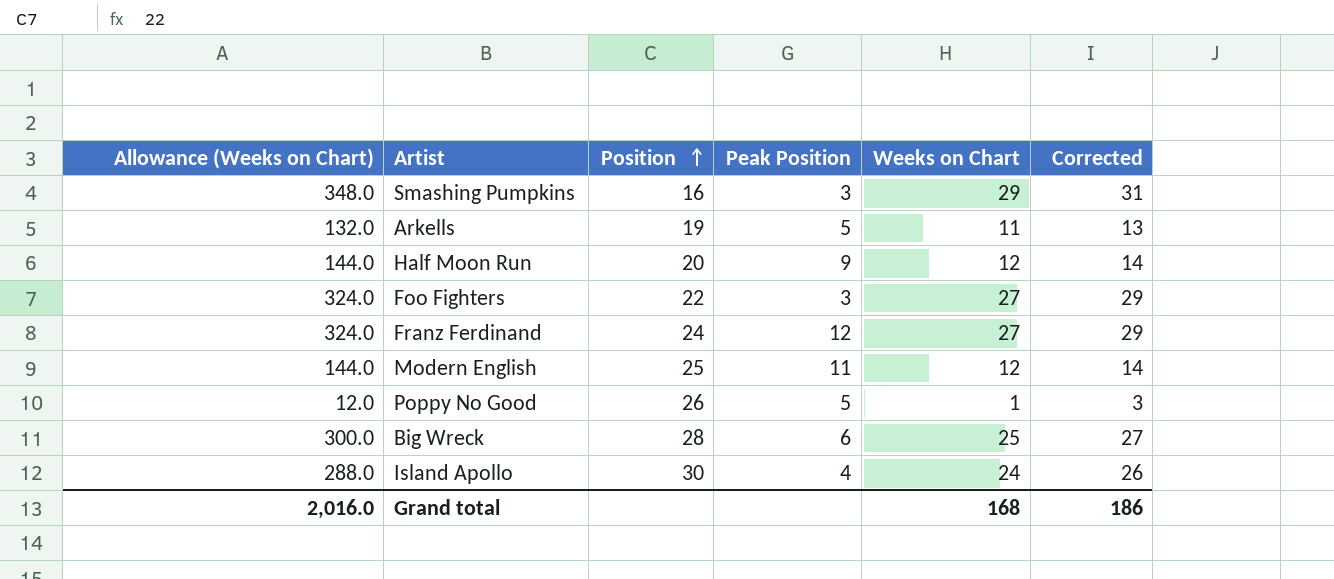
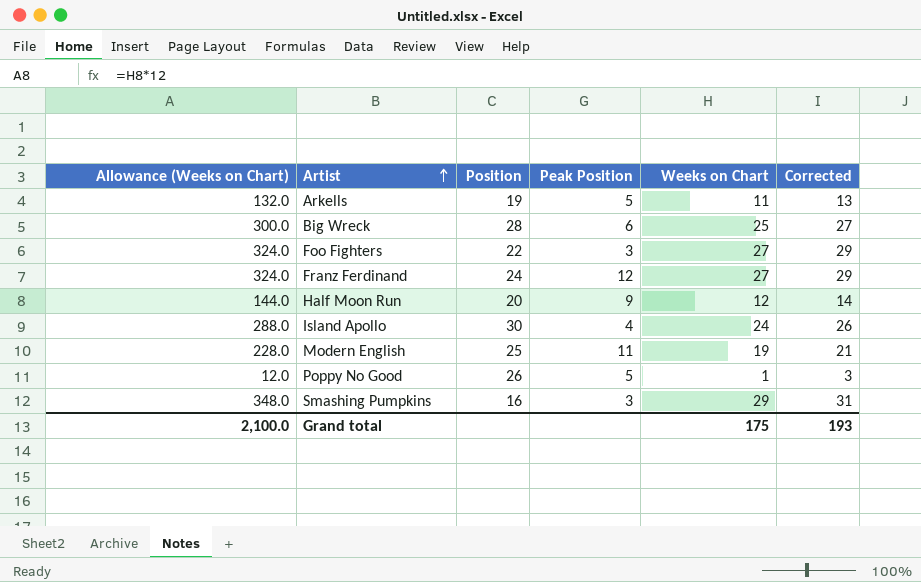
row order: Position ascending -> Artist ascending
Modern English | Allowance (Weeks on Chart): 144.0 -> 228.0
Modern English | Weeks on Chart: 12 -> 19
Modern English | Corrected: 14 -> 21
Grand total | Allowance (Weeks on Chart): 2,016.0 -> 2,100.0
Grand total | Weeks on Chart: 168 -> 175
Grand total | Corrected: 186 -> 193

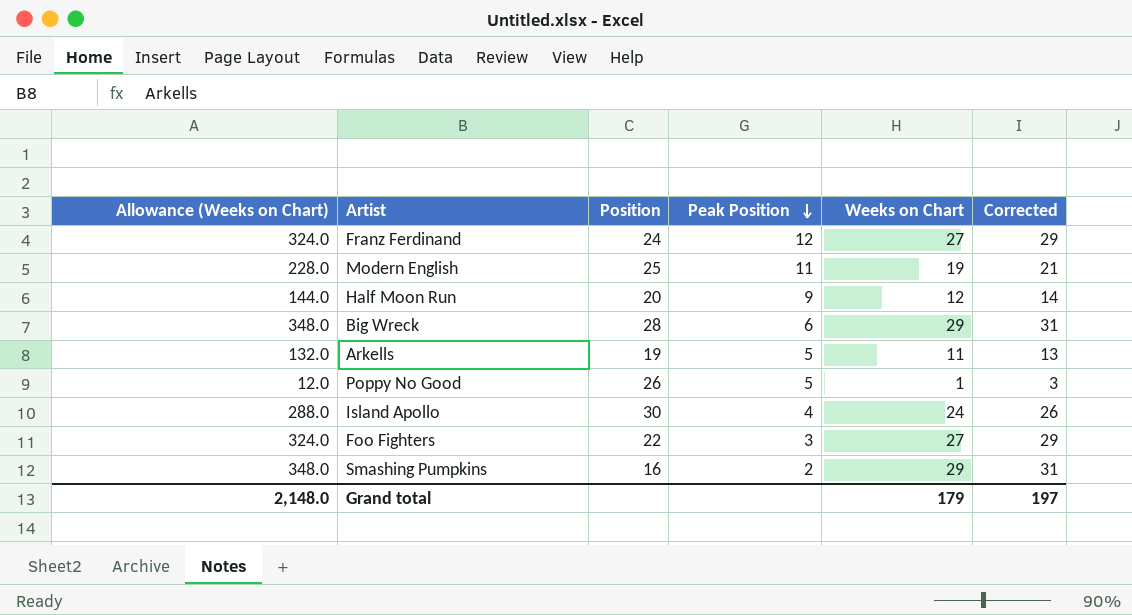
row order: Artist ascending -> Peak Position descending
Big Wreck | Allowance (Weeks on Chart): 300.0 -> 348.0
Big Wreck | Weeks on Chart: 25 -> 29
Big Wreck | Corrected: 27 -> 31
Smashing Pumpkins | Peak Position: 3 -> 2
Grand total | Allowance (Weeks on Chart): 2,100.0 -> 2,148.0
Grand total | Weeks on Chart: 175 -> 179
Grand total | Corrected: 193 -> 197

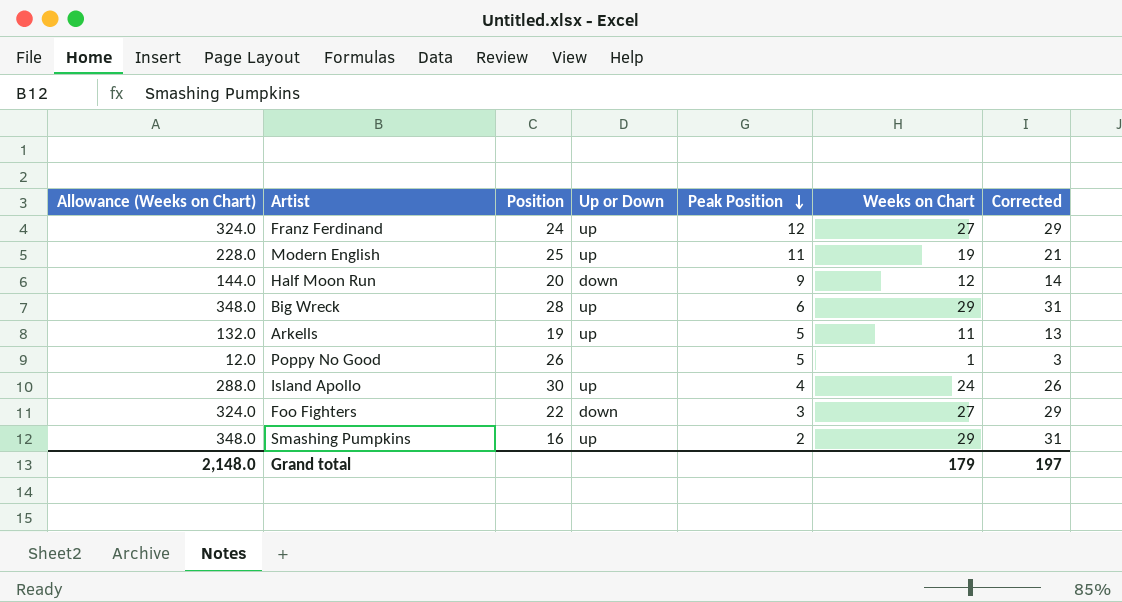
column Up or Down | position: none -> 4

